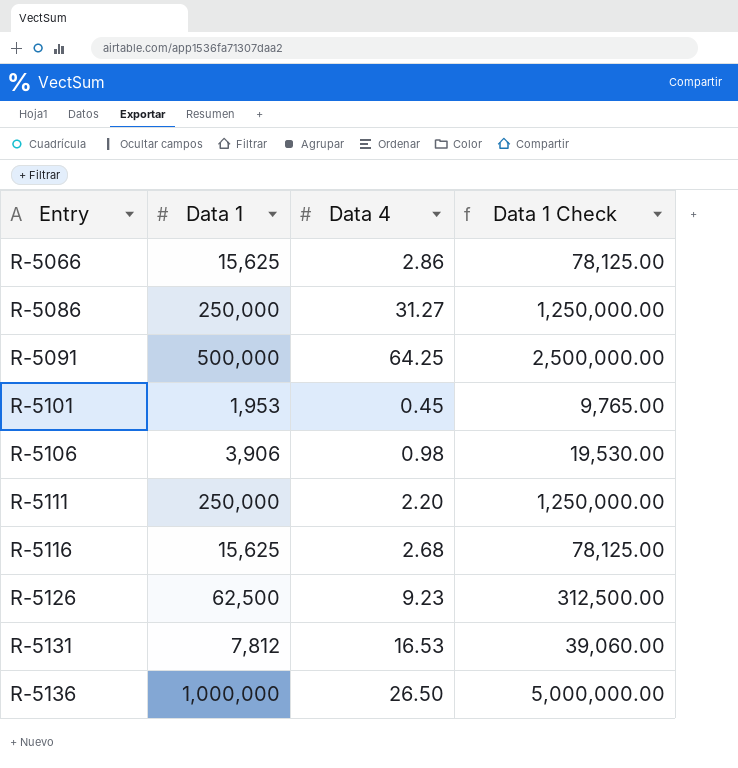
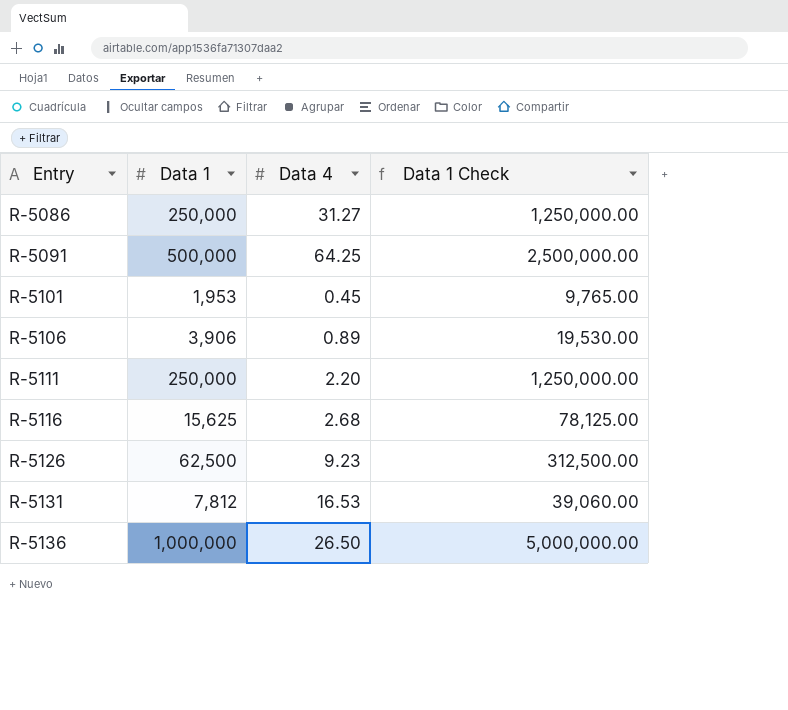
row R-5066: 15,625 | 2.86 | 78,125.00 -> none
R-5106 | Data 4: 0.98 -> 0.89

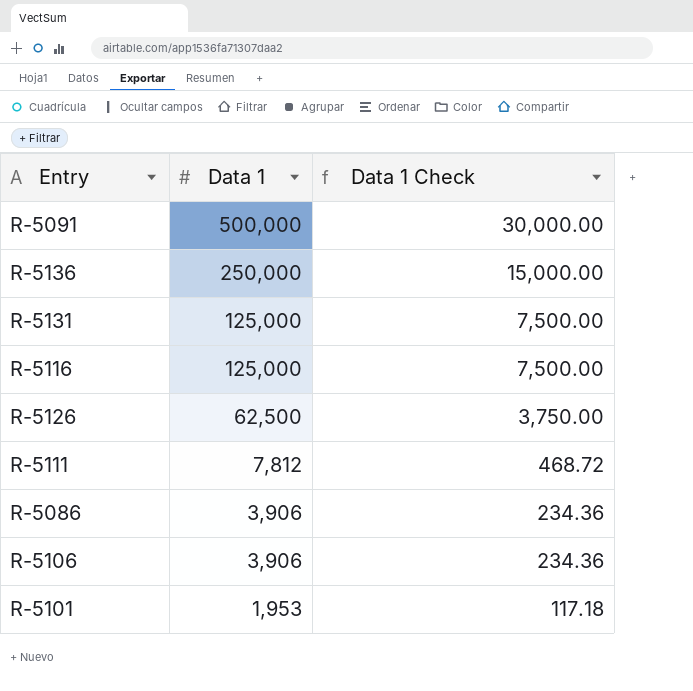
row order: Entry ascending -> Data 1 descending
column Data 4 | position: 3 -> none
column Data 1 Check | formula: [Data 1] * 5 -> [Data 1] * 0.06
R-5136 | Data 1: 1,000,000 -> 250,000
R-5131 | Data 1: 7,812 -> 125,000
R-5116 | Data 1: 15,625 -> 125,000
R-5111 | Data 1: 250,000 -> 7,812
R-5086 | Data 1: 250,000 -> 3,906

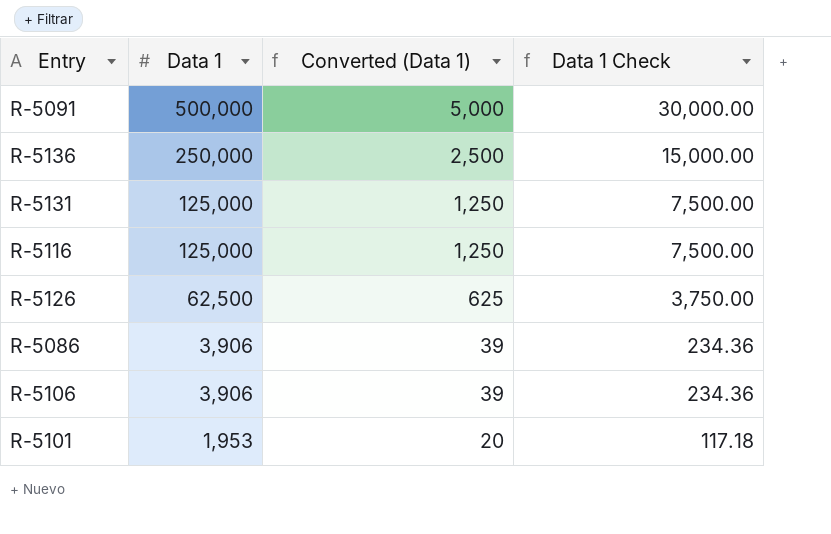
column Converted (Data 1) | formula: none -> [Data 1] * 0.01
row R-5111: 7,812 | 468.72 -> none

